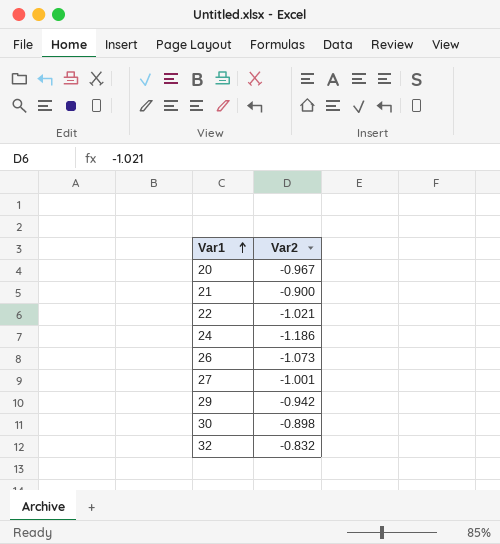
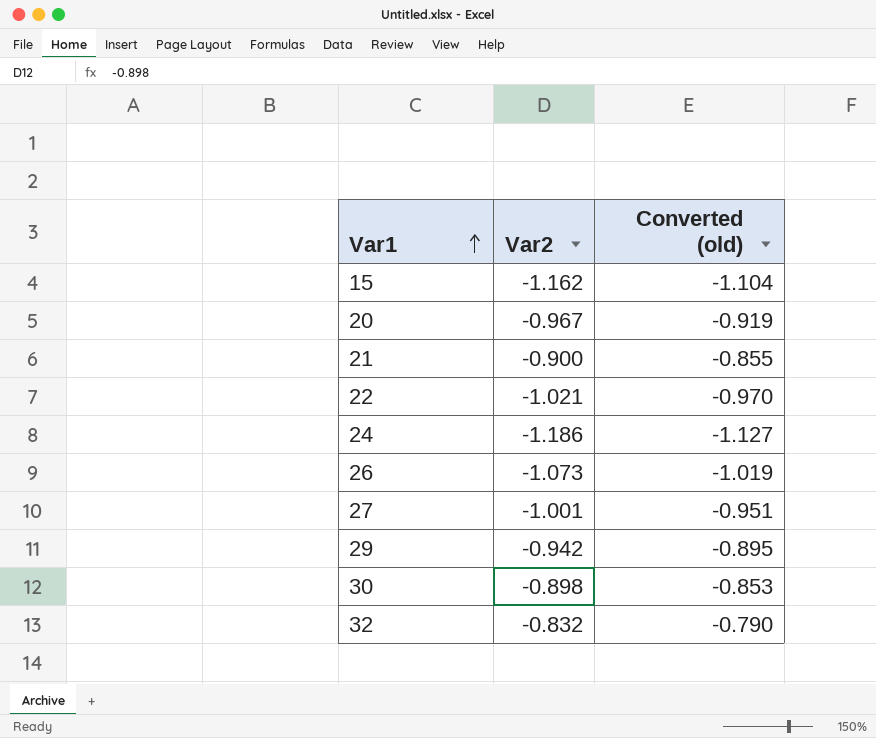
column Converted (old) | formula: none -> [Var2] * 0.95
row 15: none -> -1.162 | -1.104

